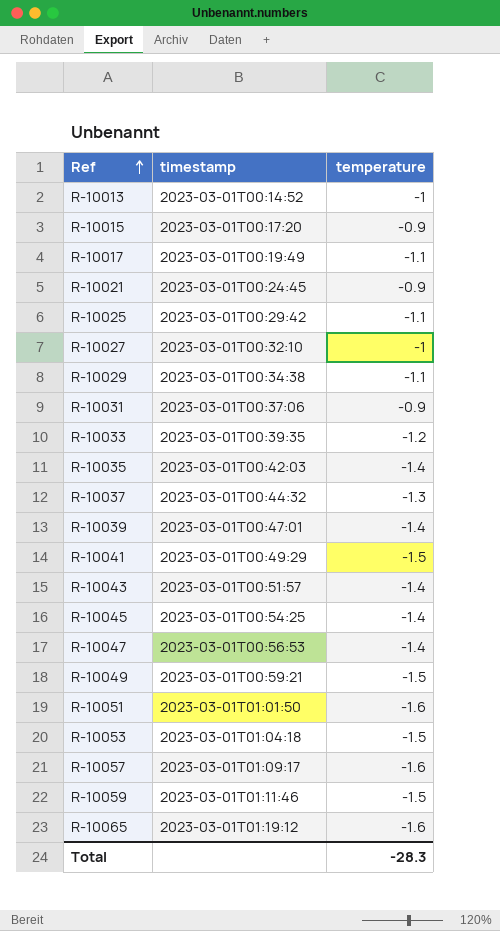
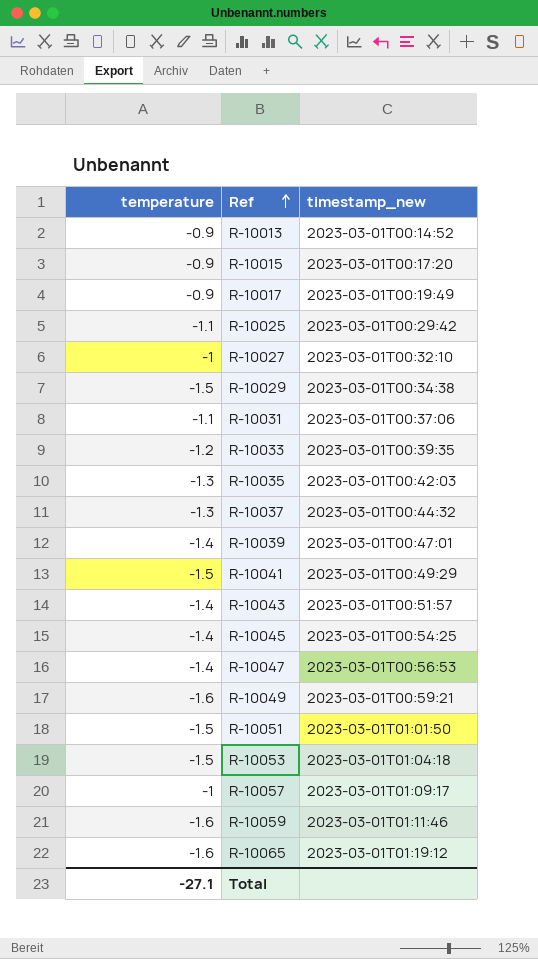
column temperature | position: 3 -> 1
column name: timestamp -> timestamp_new
row R-10021: 2023-03-01T00:24:45 | -0.9 -> none
R-10013 | temperature: -1 -> -0.9
R-10017 | temperature: -1.1 -> -0.9
R-10029 | temperature: -1.1 -> -1.5
R-10031 | temperature: -0.9 -> -1.1
R-10035 | temperature: -1.4 -> -1.3
R-10049 | temperature: -1.5 -> -1.6
R-10051 | temperature: -1.6 -> -1.5
R-10057 | temperature: -1.6 -> -1
R-10059 | temperature: -1.5 -> -1.6
Total | temperature: -28.3 -> -27.1

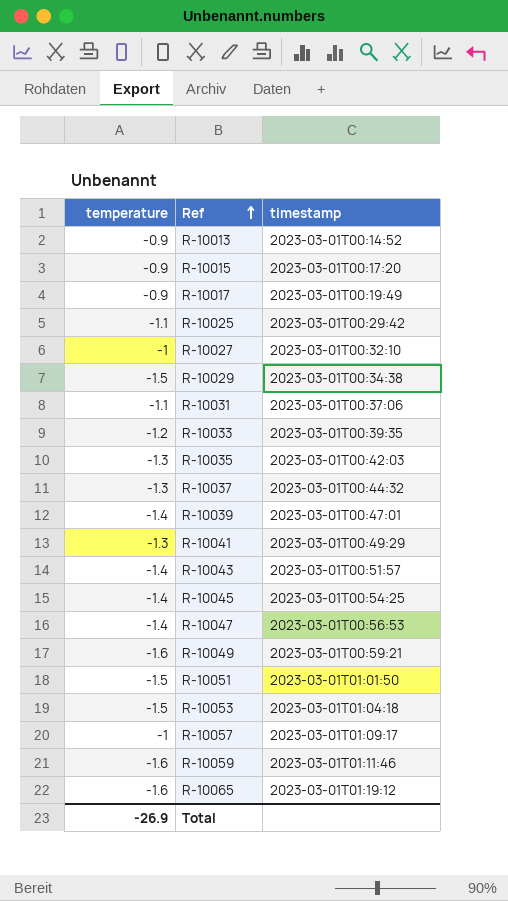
column name: timestamp_new -> timestamp
R-10041 | temperature: -1.5 -> -1.3
Total | temperature: -27.1 -> -26.9

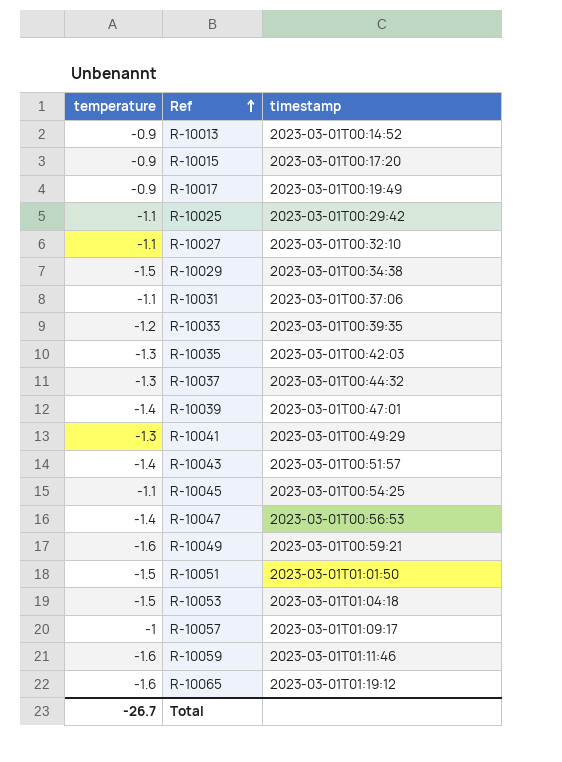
R-10027 | temperature: -1 -> -1.1
R-10045 | temperature: -1.4 -> -1.1
Total | temperature: -26.9 -> -26.7

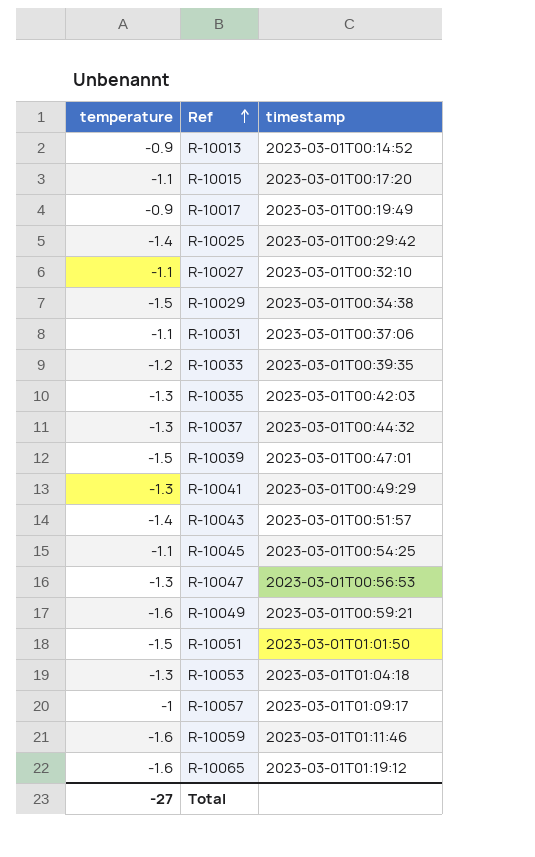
R-10015 | temperature: -0.9 -> -1.1
R-10025 | temperature: -1.1 -> -1.4
R-10039 | temperature: -1.4 -> -1.5
R-10047 | temperature: -1.4 -> -1.3
R-10053 | temperature: -1.5 -> -1.3
Total | temperature: -26.7 -> -27

